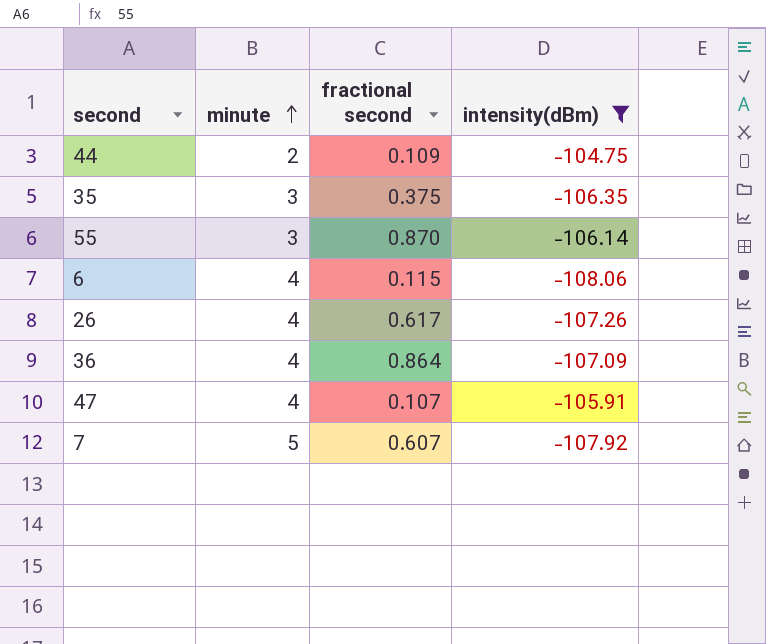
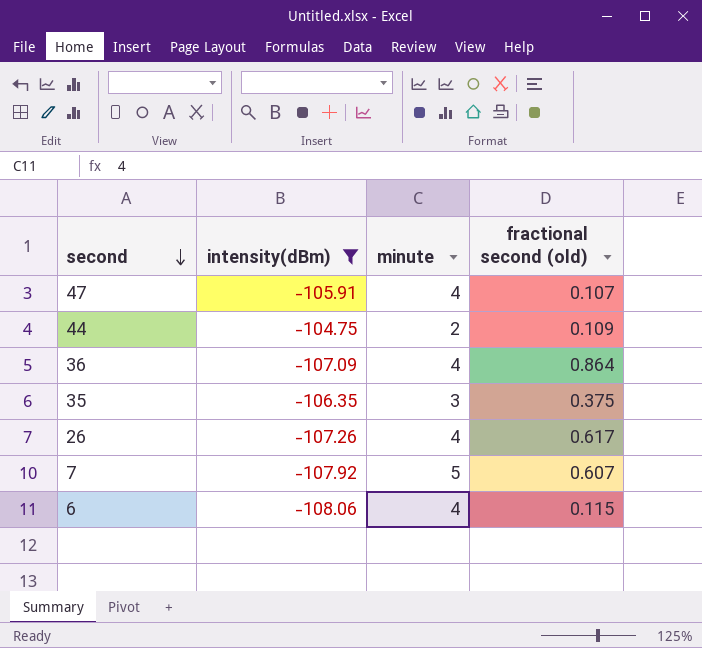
row order: minute ascending -> second descending
column intensity(dBm) | position: 4 -> 2
column name: fractional second -> fractional second (old)
row 55: 3 | 0.870 | -106.14 -> none

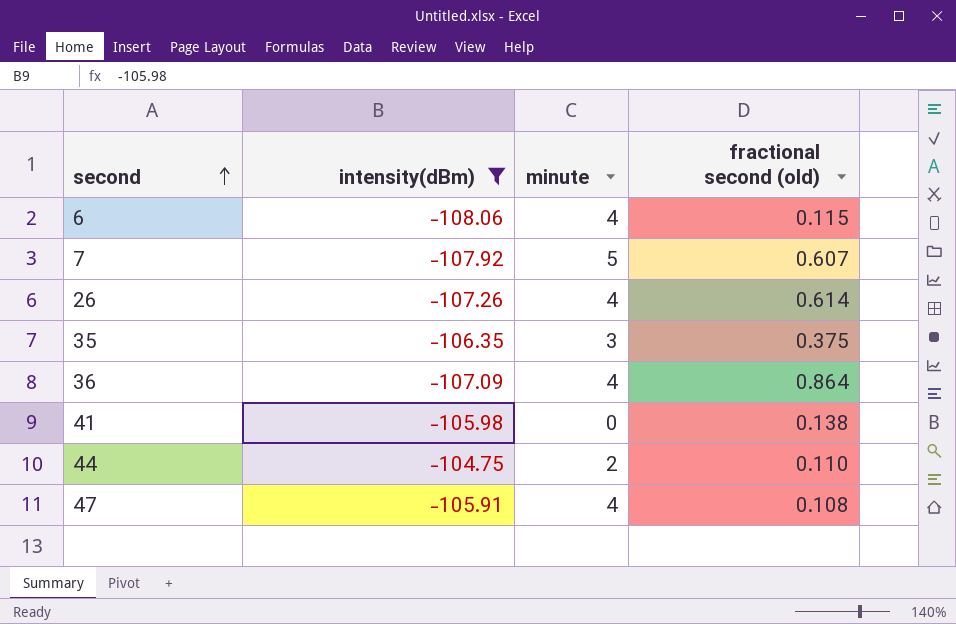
row order: second descending -> second ascending
26 | fractional second (old): 0.617 -> 0.614
row 41: none -> -105.98 | 0 | 0.138
44 | fractional second (old): 0.109 -> 0.110
47 | fractional second (old): 0.107 -> 0.108

